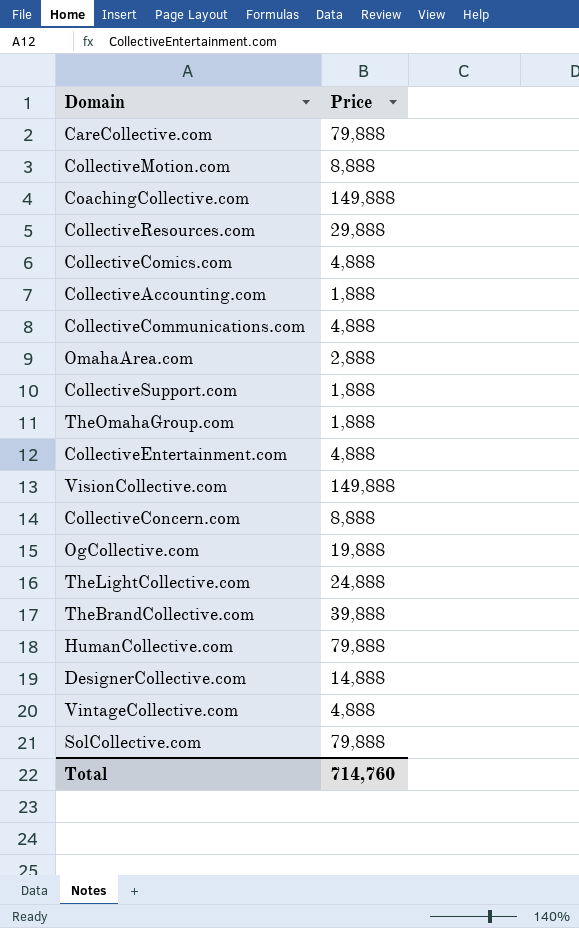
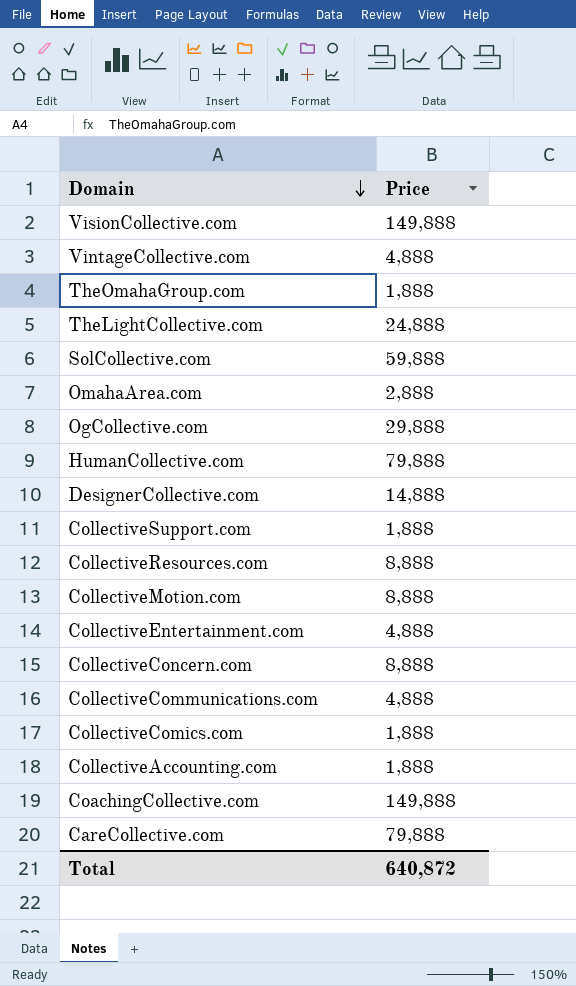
row order: none -> Domain descending
row TheBrandCollective.com: 39,888 -> none
SolCollective.com | Price: 79,888 -> 59,888
OgCollective.com | Price: 19,888 -> 29,888
CollectiveResources.com | Price: 29,888 -> 8,888
CollectiveComics.com | Price: 4,888 -> 1,888
Total | Price: 714,760 -> 640,872

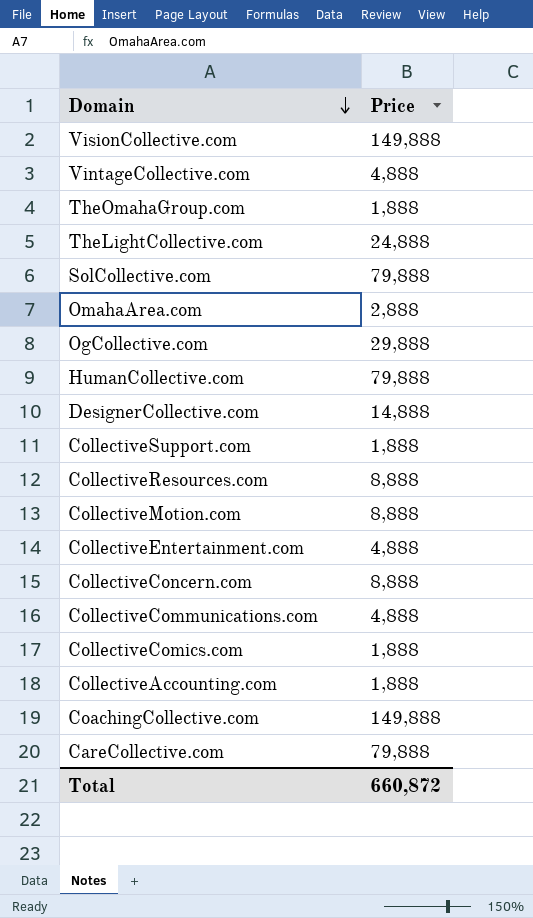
SolCollective.com | Price: 59,888 -> 79,888
Total | Price: 640,872 -> 660,872

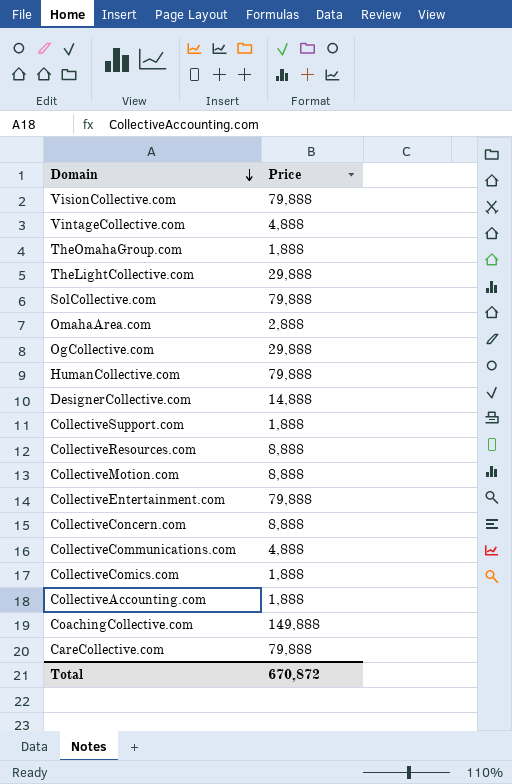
VisionCollective.com | Price: 149,888 -> 79,888
TheLightCollective.com | Price: 24,888 -> 29,888
CollectiveEntertainment.com | Price: 4,888 -> 79,888
Total | Price: 660,872 -> 670,872

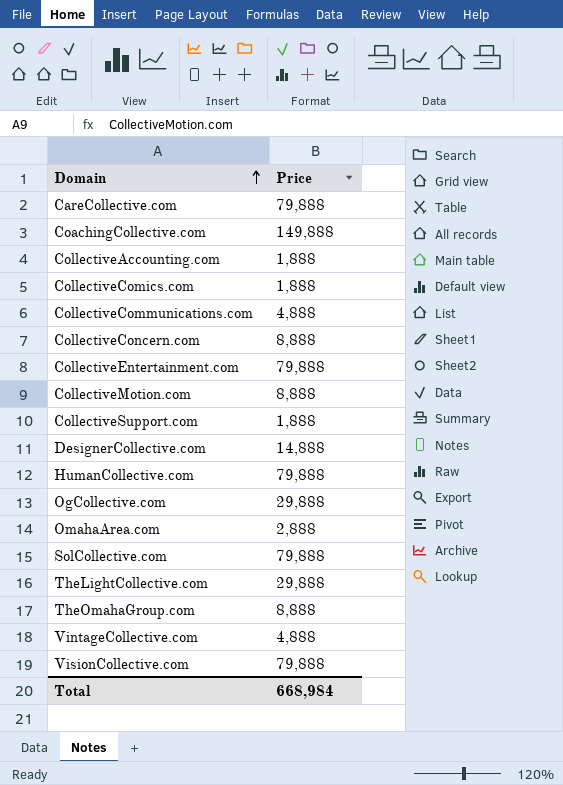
row order: Domain descending -> Domain ascending
row CollectiveResources.com: 8,888 -> none
TheOmahaGroup.com | Price: 1,888 -> 8,888
Total | Price: 670,872 -> 668,984

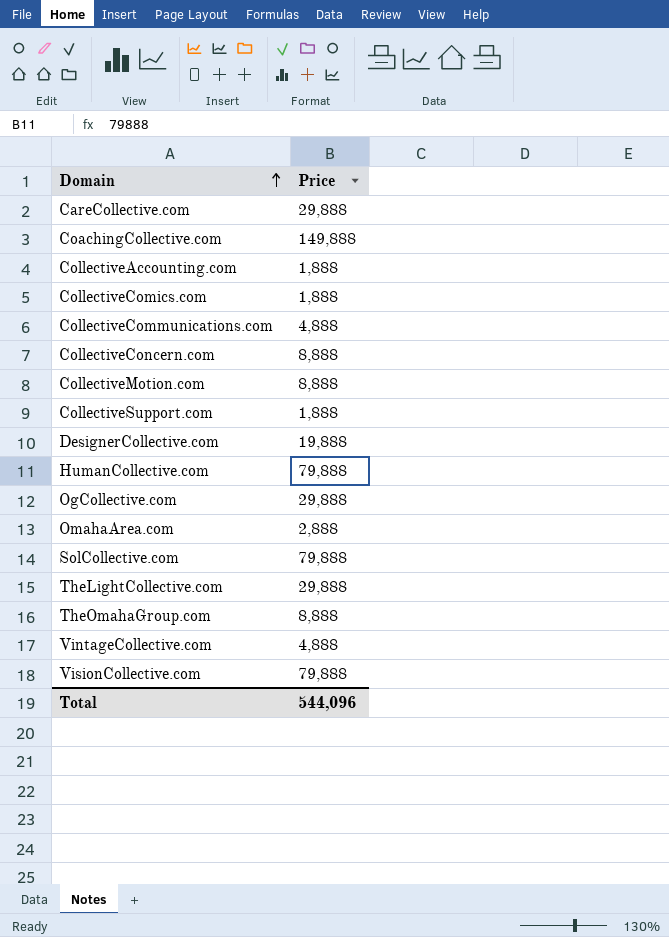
row CollectiveEntertainment.com: 79,888 -> none
CareCollective.com | Price: 79,888 -> 29,888
DesignerCollective.com | Price: 14,888 -> 19,888
Total | Price: 668,984 -> 544,096

